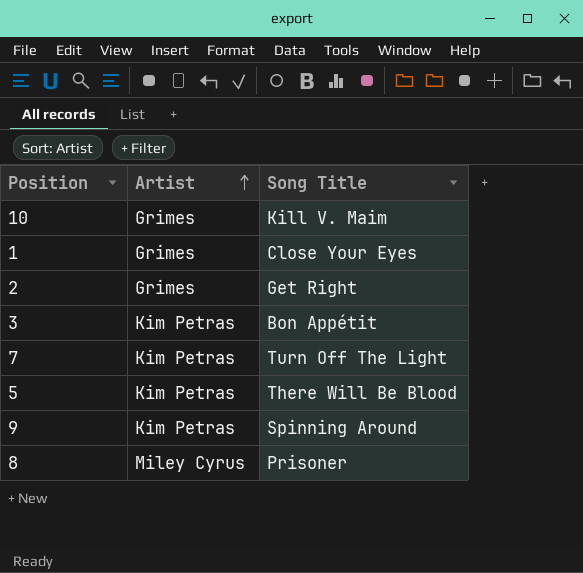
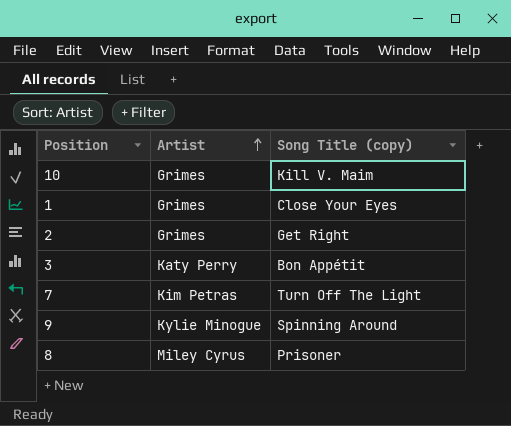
column name: Song Title -> Song Title (copy)
row 5: Kim Petras | There Will Be Blood -> none
3 | Artist: Kim Petras -> Katy Perry
9 | Artist: Kim Petras -> Kylie Minogue

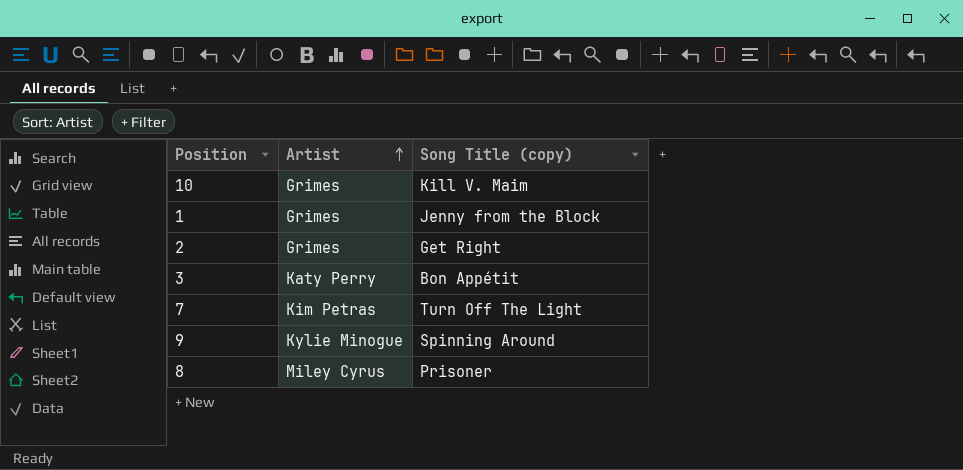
1 | Song Title (copy): Close Your Eyes -> Jenny from the Block

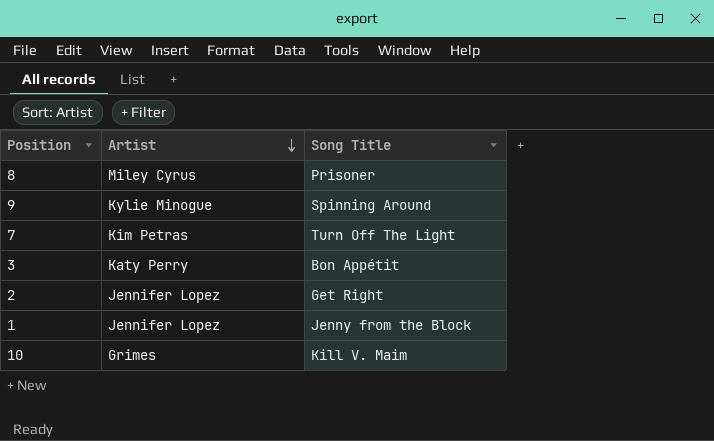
row order: Artist ascending -> Artist descending
column name: Song Title (copy) -> Song Title
2 | Artist: Grimes -> Jennifer Lopez
1 | Artist: Grimes -> Jennifer Lopez

